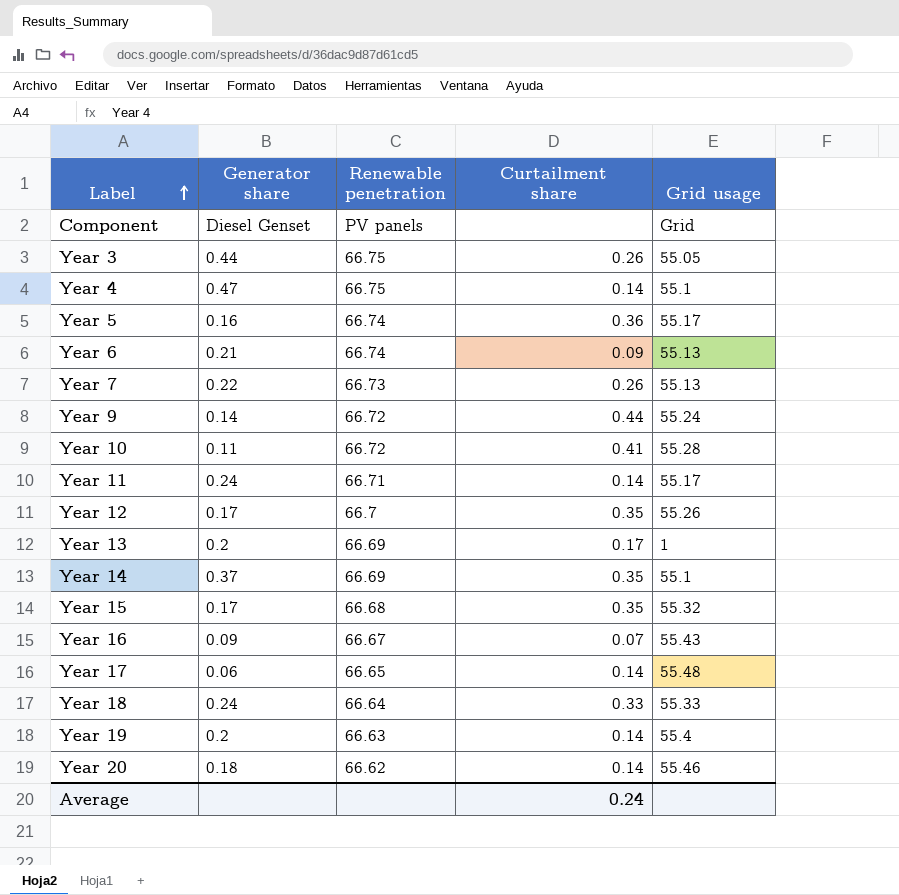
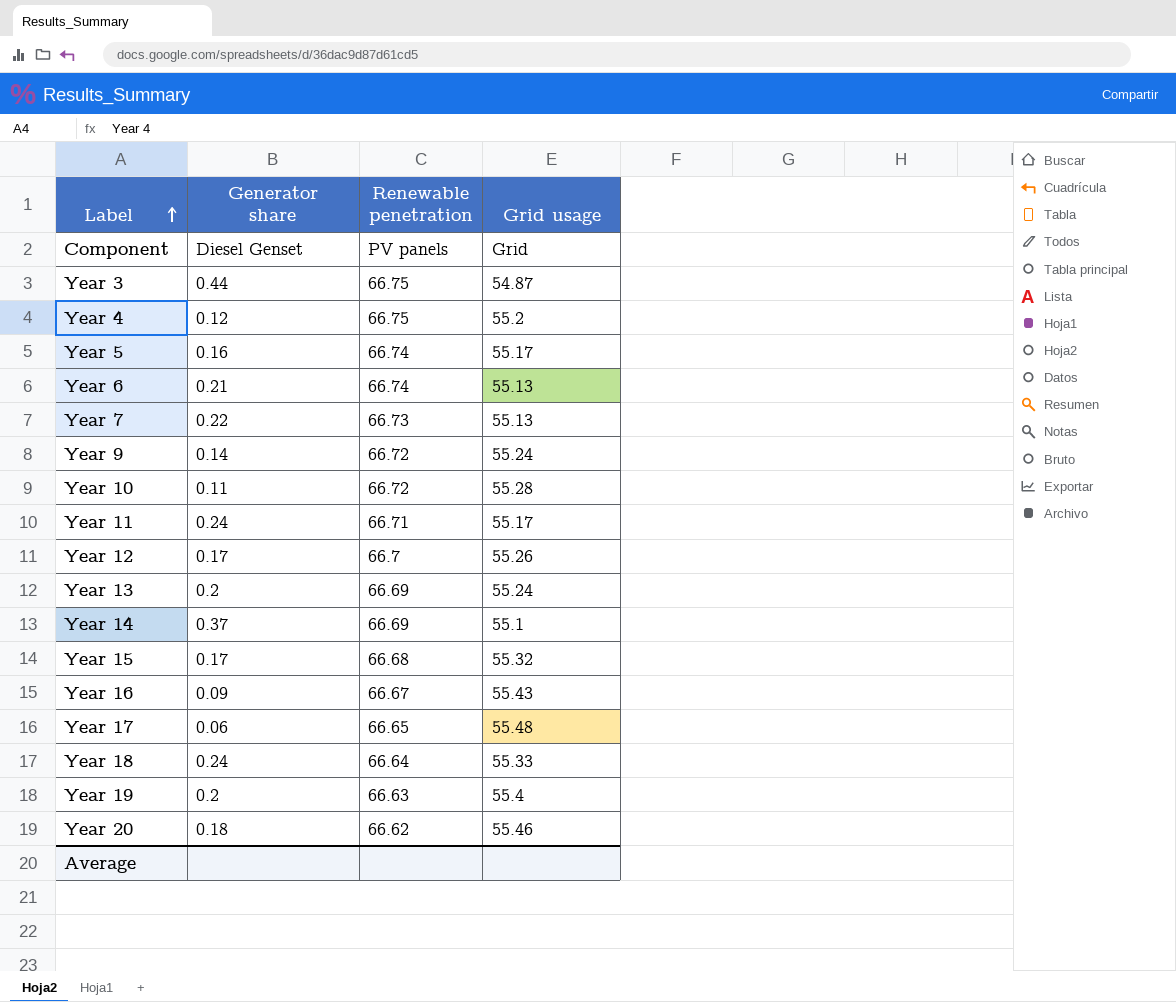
column Curtailment share | position: 4 -> none
Year 3 | Grid usage: 55.05 -> 54.87
Year 4 | Generator share: 0.47 -> 0.12
Year 4 | Grid usage: 55.1 -> 55.2
Year 13 | Grid usage: 1 -> 55.24

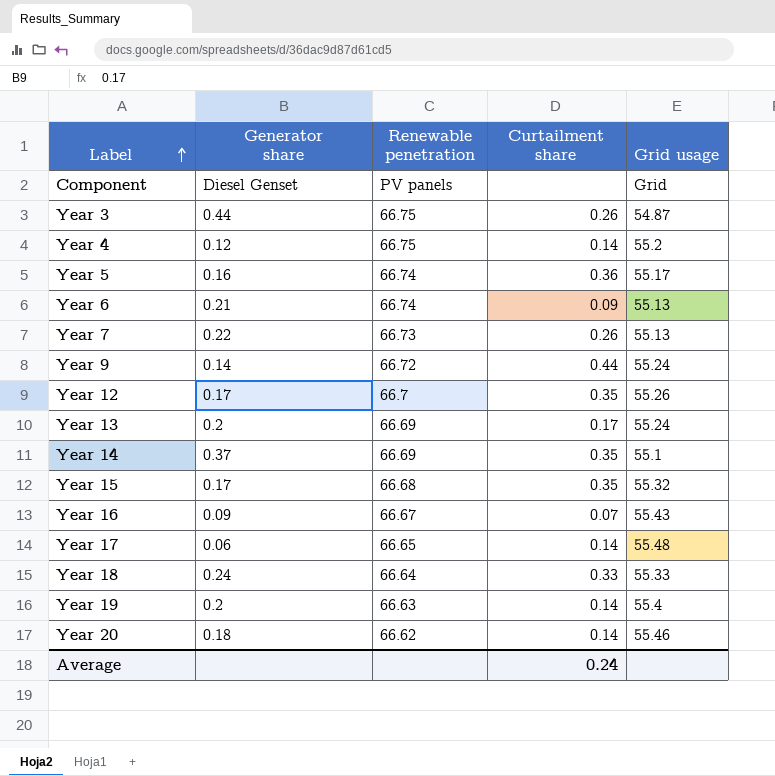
column Curtailment share | position: none -> 4
row Year 10: 0.11 | 66.72 | 55.28 -> none
row Year 11: 0.24 | 66.71 | 55.17 -> none

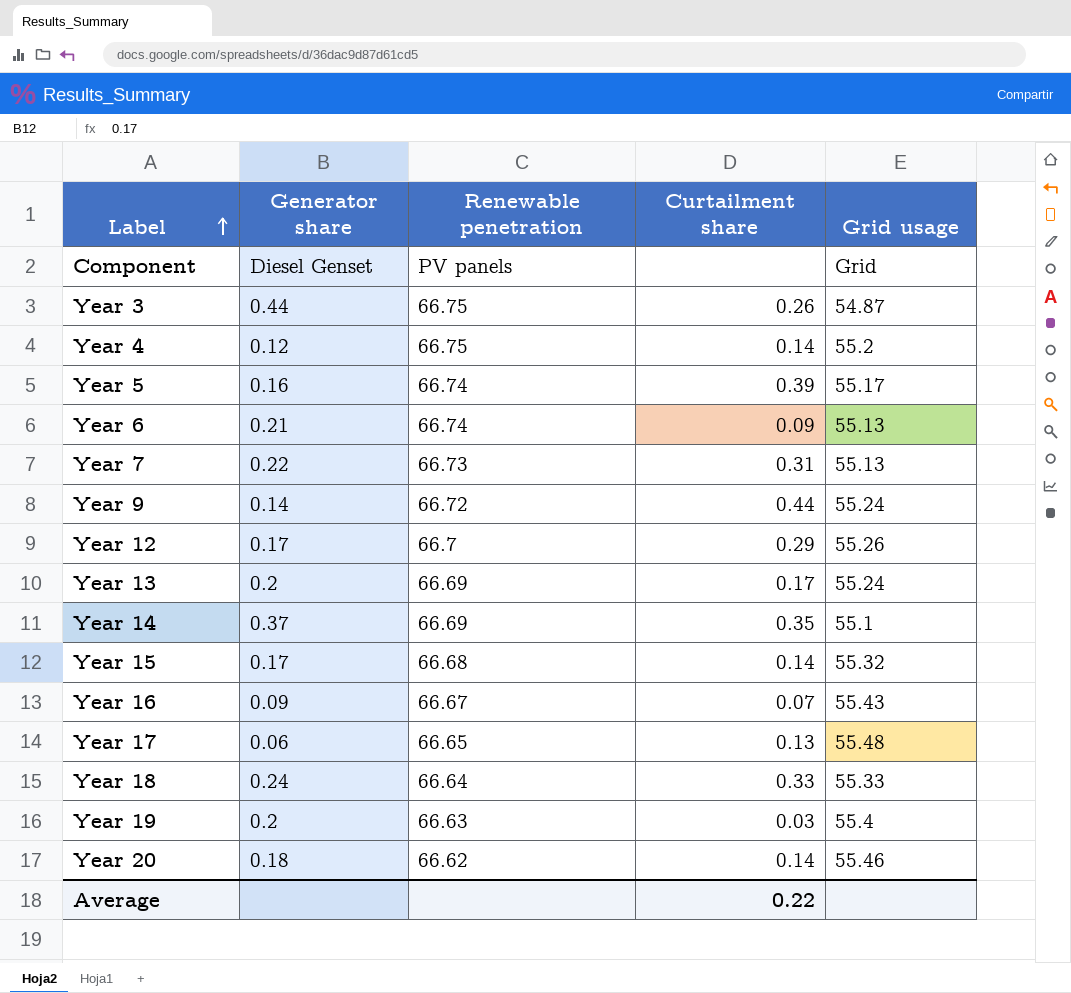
Year 5 | Curtailment share: 0.36 -> 0.39
Year 7 | Curtailment share: 0.26 -> 0.31
Year 12 | Curtailment share: 0.35 -> 0.29
Year 15 | Curtailment share: 0.35 -> 0.14
Year 17 | Curtailment share: 0.14 -> 0.13
Year 19 | Curtailment share: 0.14 -> 0.03
Average | Curtailment share: 0.24 -> 0.22

